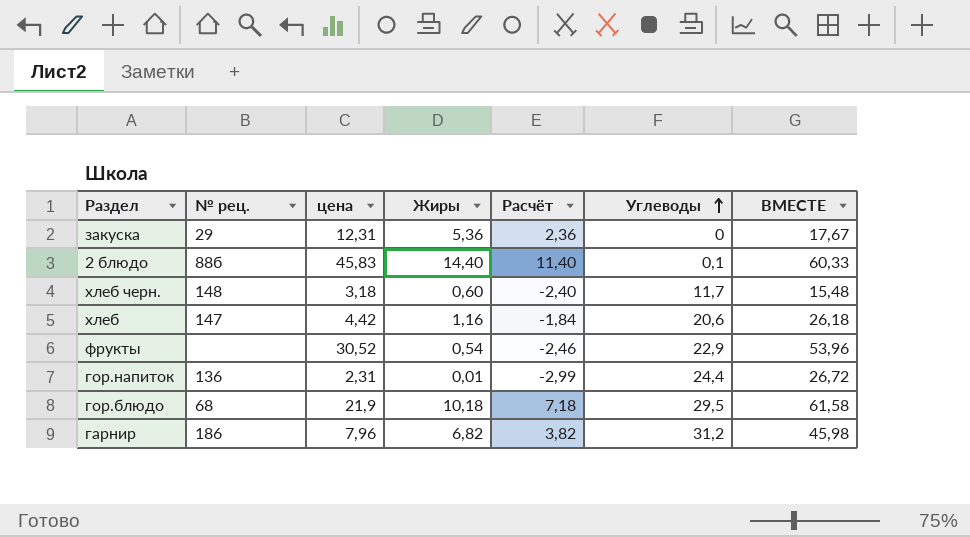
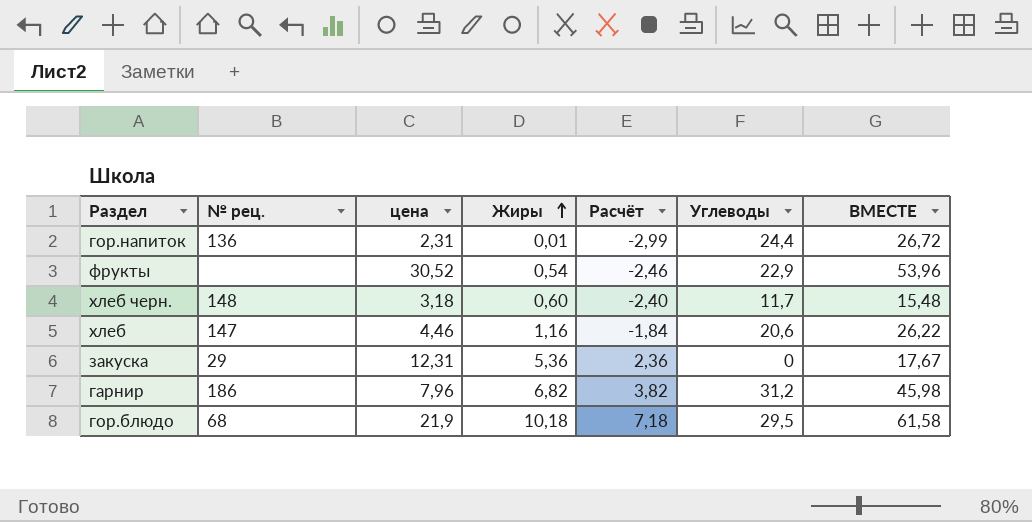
row order: Углеводы ascending -> Жиры ascending
row 2 блюдо: 88б | 45,83 | 14,40 | 11,40 | 0,1 | 60,33 -> none
хлеб | цена: 4,42 -> 4,46
хлеб | ВМЕСТЕ: 26,18 -> 26,22

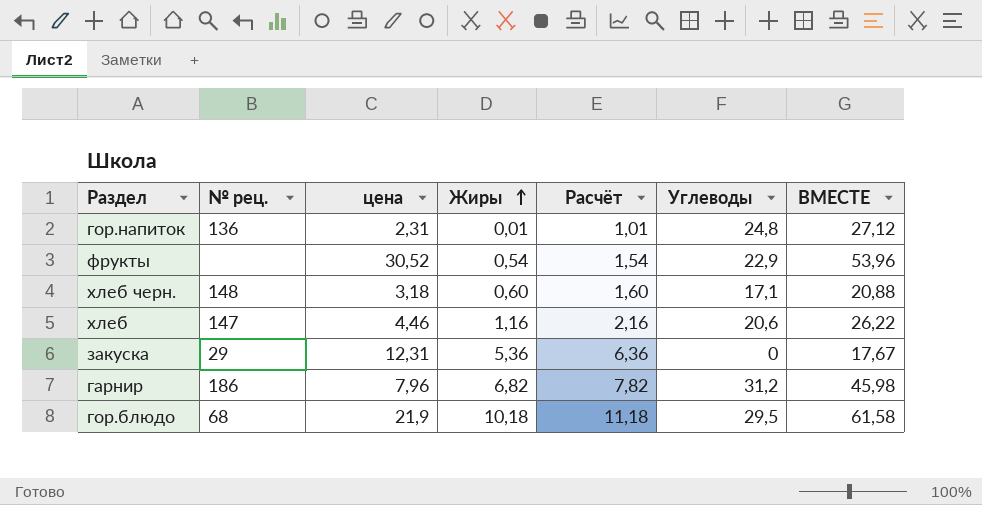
column Расчёт | formula: [Жиры] - 3 -> [Жиры] + 1
гор.напиток | Углеводы: 24,4 -> 24,8
гор.напиток | ВМЕСТЕ: 26,72 -> 27,12
хлеб черн. | Углеводы: 11,7 -> 17,1
хлеб черн. | ВМЕСТЕ: 15,48 -> 20,88

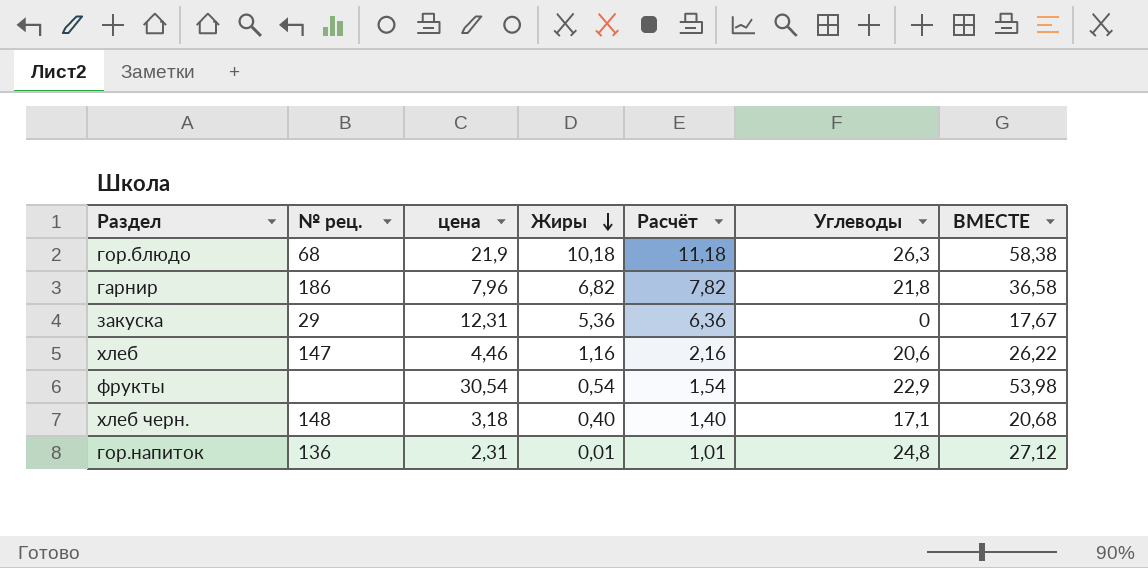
row order: Жиры ascending -> Жиры descending
гор.блюдо | Углеводы: 29,5 -> 26,3
гор.блюдо | ВМЕСТЕ: 61,58 -> 58,38
гарнир | Углеводы: 31,2 -> 21,8
гарнир | ВМЕСТЕ: 45,98 -> 36,58
фрукты | цена: 30,52 -> 30,54
фрукты | ВМЕСТЕ: 53,96 -> 53,98
хлеб черн. | Жиры: 0,60 -> 0,40
хлеб черн. | Расчёт: 1,60 -> 1,40
хлеб черн. | ВМЕСТЕ: 20,88 -> 20,68

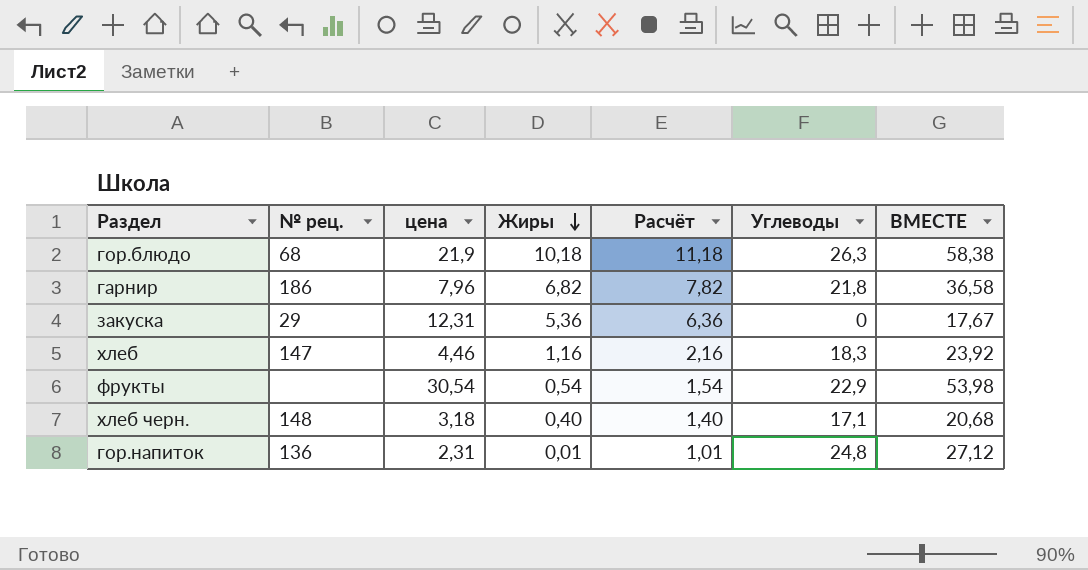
хлеб | Углеводы: 20,6 -> 18,3
хлеб | ВМЕСТЕ: 26,22 -> 23,92

